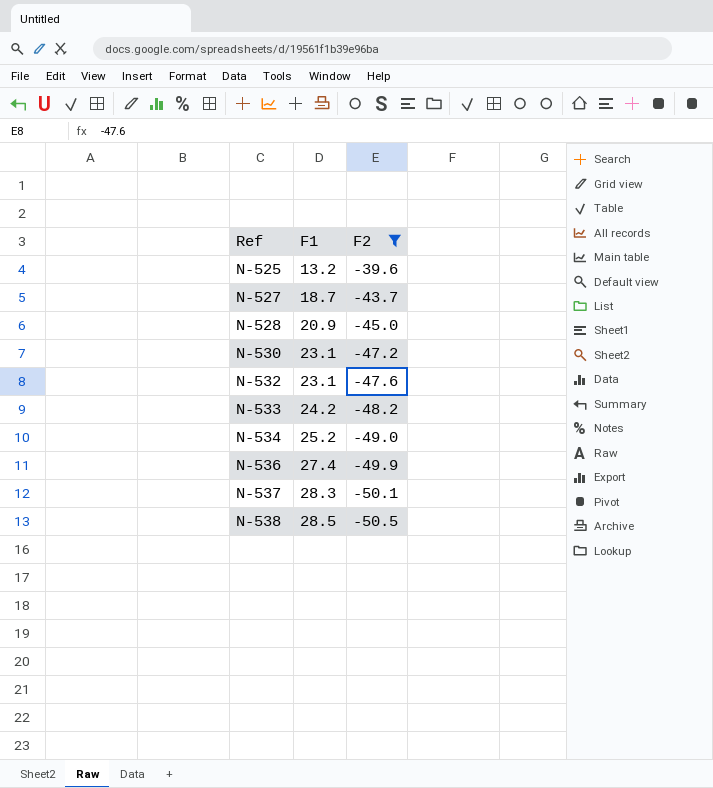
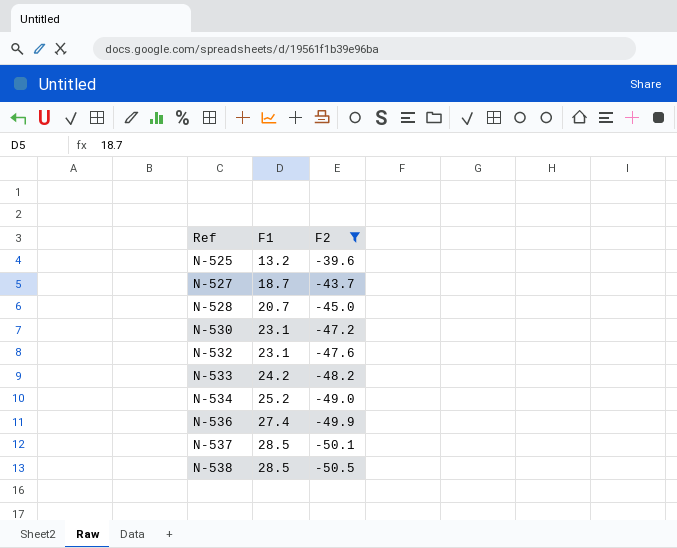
N-528 | F1: 20.9 -> 20.7
N-537 | F1: 28.3 -> 28.5

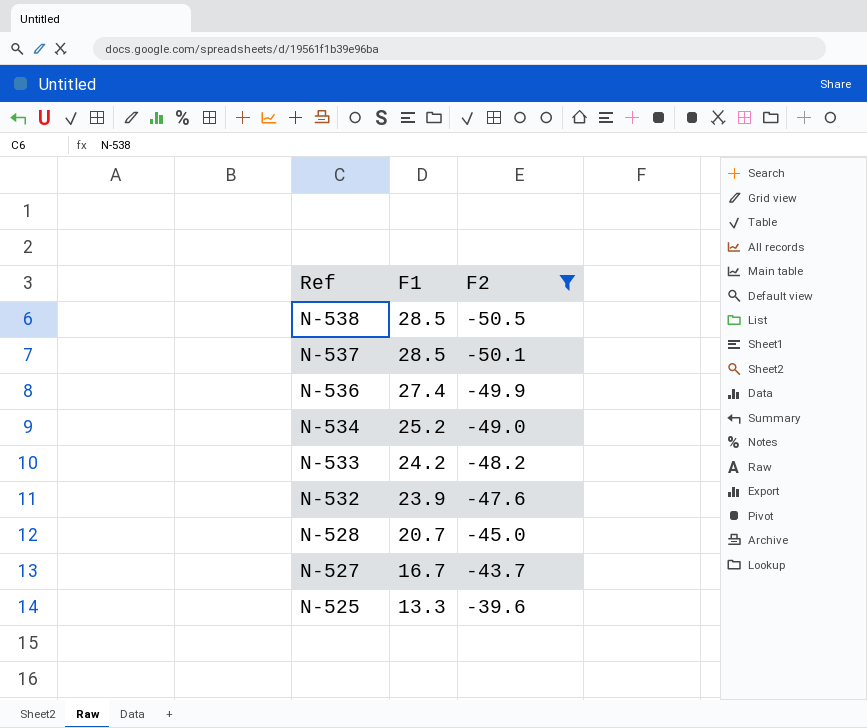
row order: Ref ascending -> Ref descending
row N-530: 23.1 | -47.2 -> none
N-532 | F1: 23.1 -> 23.9
N-527 | F1: 18.7 -> 16.7
N-525 | F1: 13.2 -> 13.3

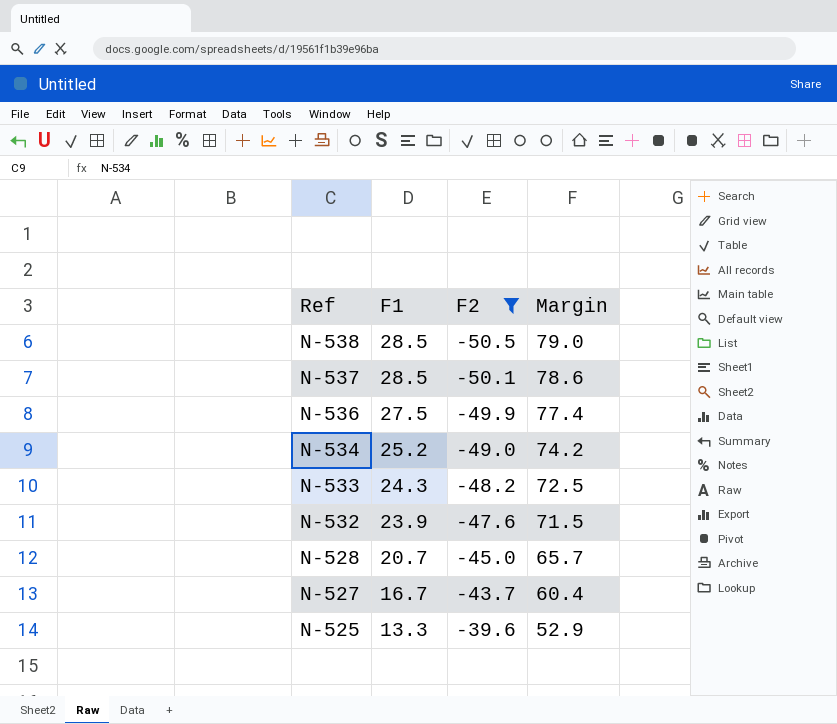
column Margin | formula: none -> [F1] - [F2]
N-536 | F1: 27.4 -> 27.5
N-533 | F1: 24.2 -> 24.3

